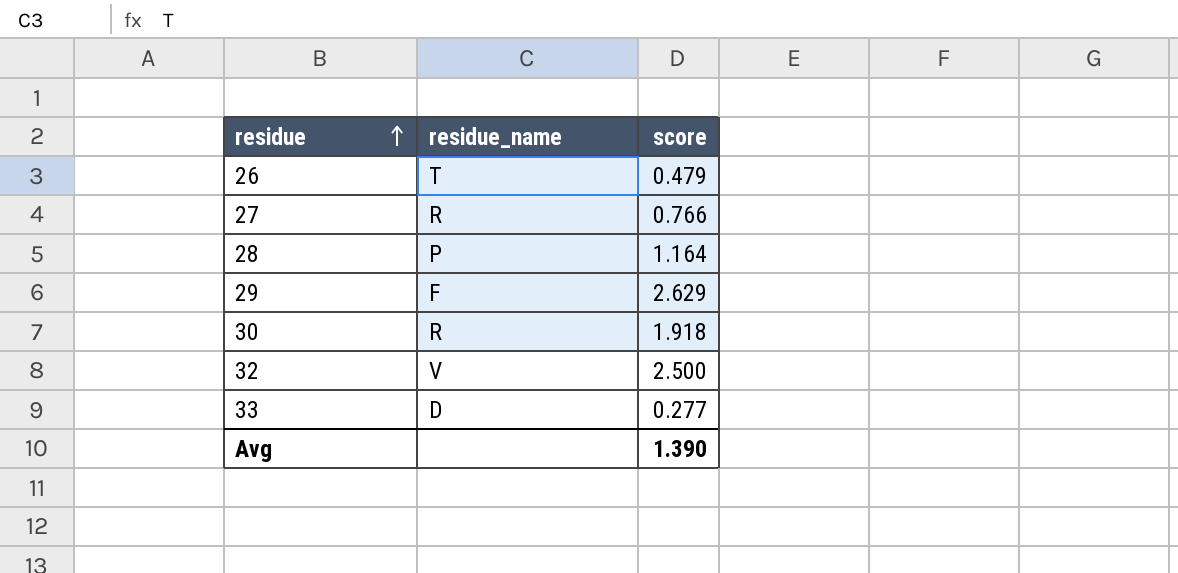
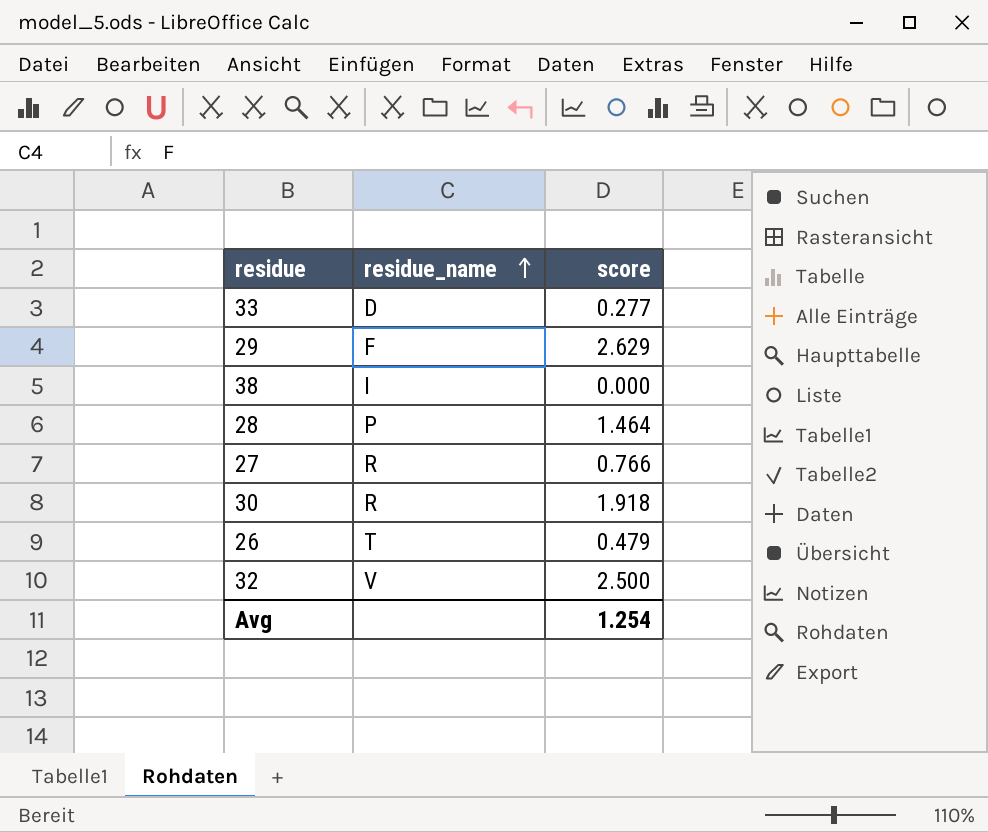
row order: residue ascending -> residue_name ascending
row 38: none -> I | 0.000
28 | score: 1.164 -> 1.464
Avg | score: 1.390 -> 1.254

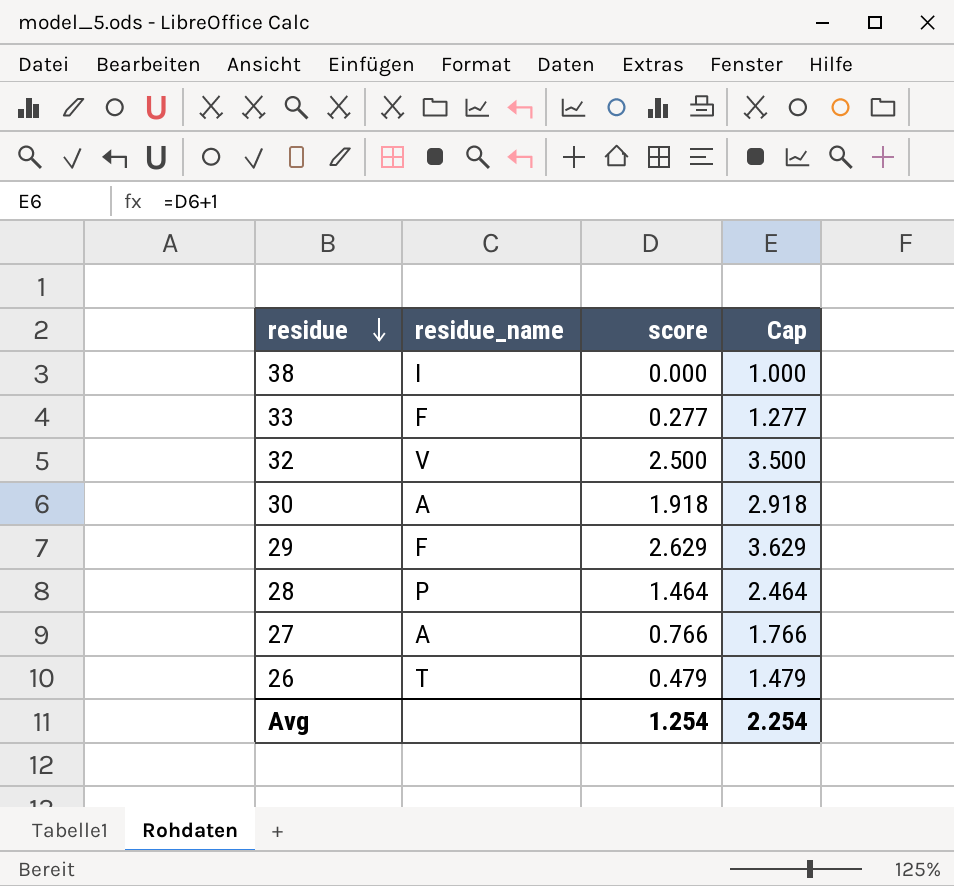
row order: residue_name ascending -> residue descending
column Cap | formula: none -> [score] + 1
33 | residue_name: D -> F
30 | residue_name: R -> A
27 | residue_name: R -> A

